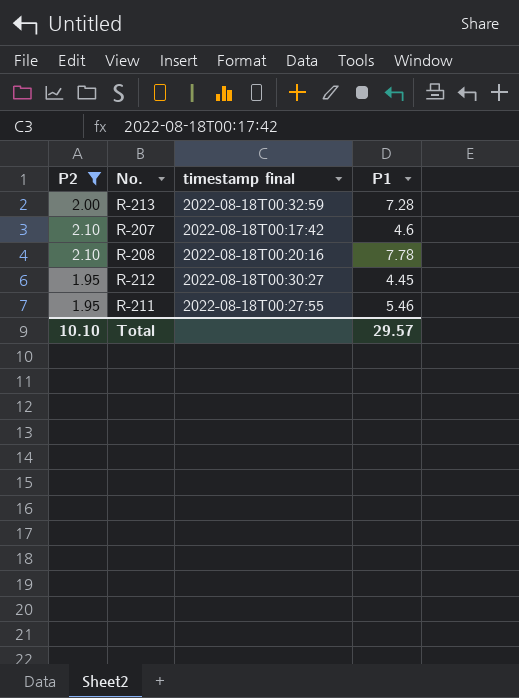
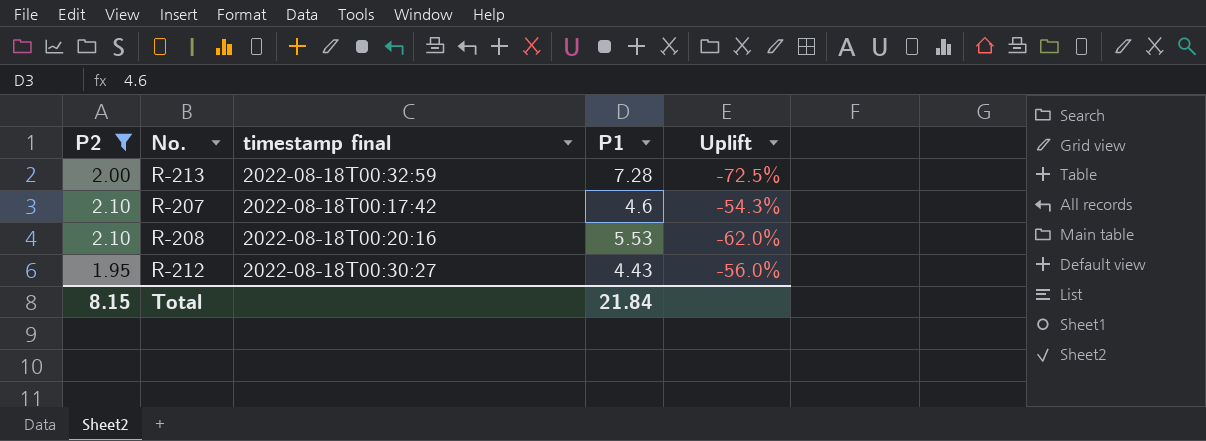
column Uplift | formula: none -> ([P2] - [P1]) / [P1]
row R-211: 1.95 | 2022-08-18T00:27:55 | 5.46 -> none
R-208 | P1: 7.78 -> 5.53
R-212 | P1: 4.45 -> 4.43
Total | P2: 10.10 -> 8.15
Total | P1: 29.57 -> 21.84

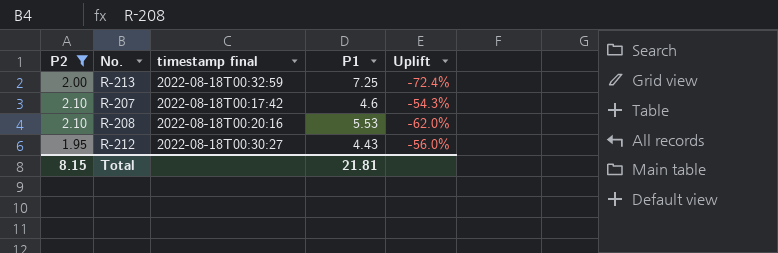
R-213 | P1: 7.28 -> 7.25
R-213 | Uplift: -72.5% -> -72.4%
Total | P1: 21.84 -> 21.81

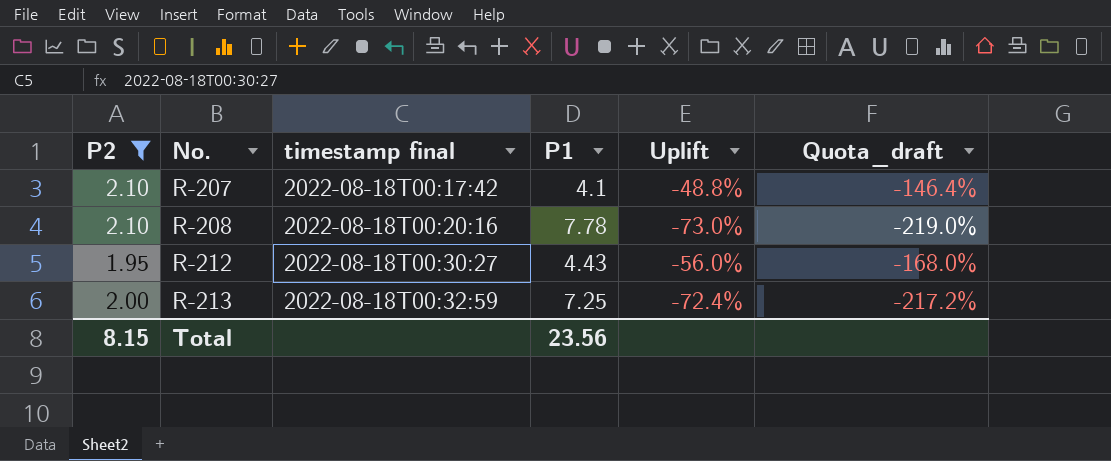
row order: none -> No. ascending
column Quota_draft | formula: none -> [Uplift] * 3
R-207 | P1: 4.6 -> 4.1
R-207 | Uplift: -54.3% -> -48.8%
R-208 | P1: 5.53 -> 7.78
R-208 | Uplift: -62.0% -> -73.0%
Total | P1: 21.81 -> 23.56

